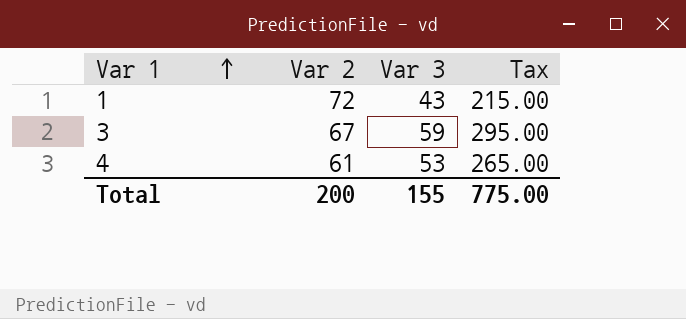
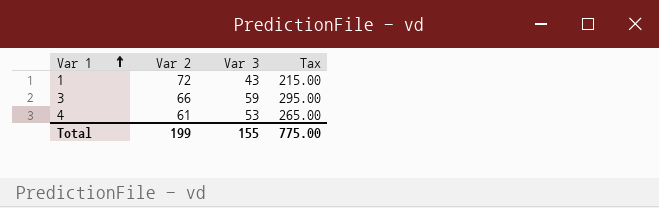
3 | Var 2: 67 -> 66
Total | Var 2: 200 -> 199

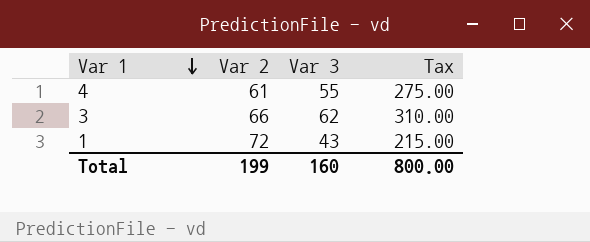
row order: Var 1 ascending -> Var 1 descending
4 | Var 3: 53 -> 55
4 | Tax: 265.00 -> 275.00
3 | Var 3: 59 -> 62
3 | Tax: 295.00 -> 310.00
Total | Var 3: 155 -> 160
Total | Tax: 775.00 -> 800.00

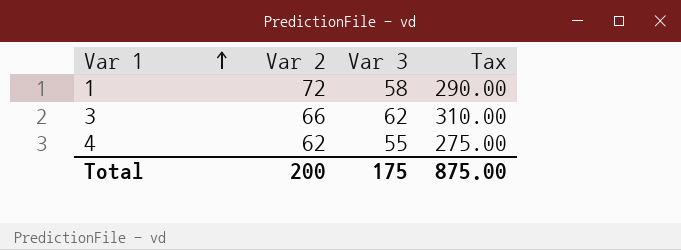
row order: Var 1 descending -> Var 1 ascending
1 | Var 3: 43 -> 58
1 | Tax: 215.00 -> 290.00
4 | Var 2: 61 -> 62
Total | Var 2: 199 -> 200
Total | Var 3: 160 -> 175
Total | Tax: 800.00 -> 875.00

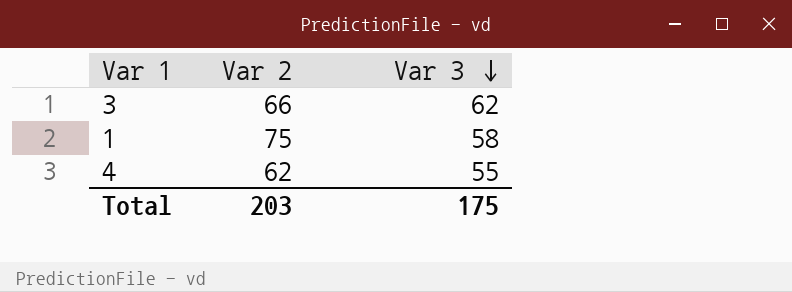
row order: Var 1 ascending -> Var 3 descending
column Tax | formula: [Var 3] * 5 -> none
1 | Var 2: 72 -> 75
Total | Var 2: 200 -> 203

